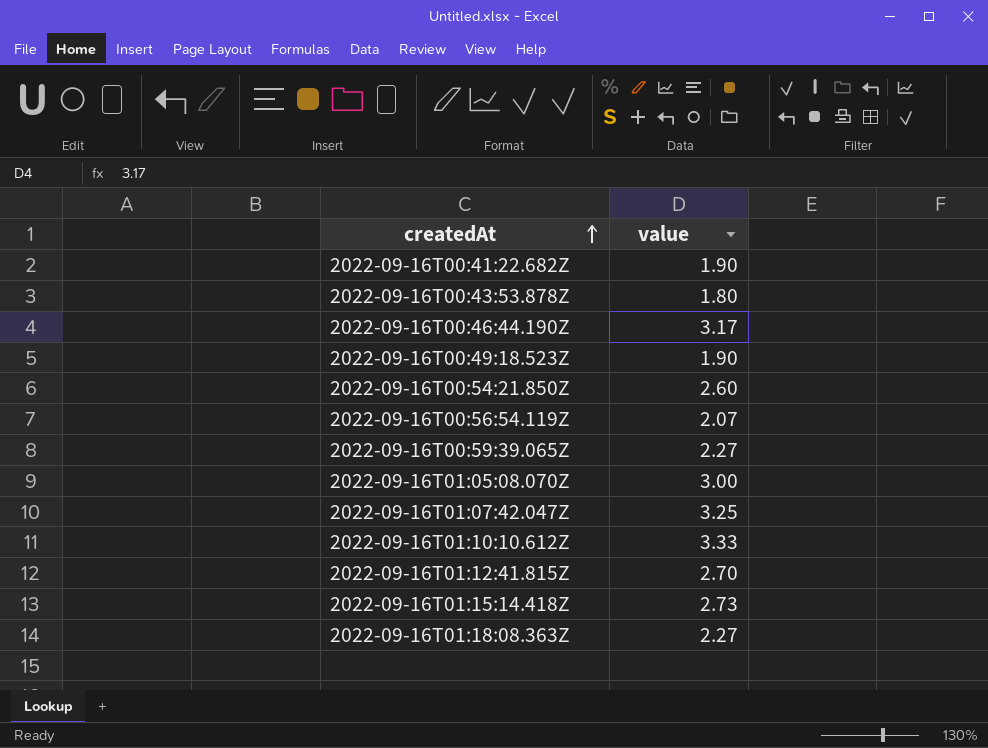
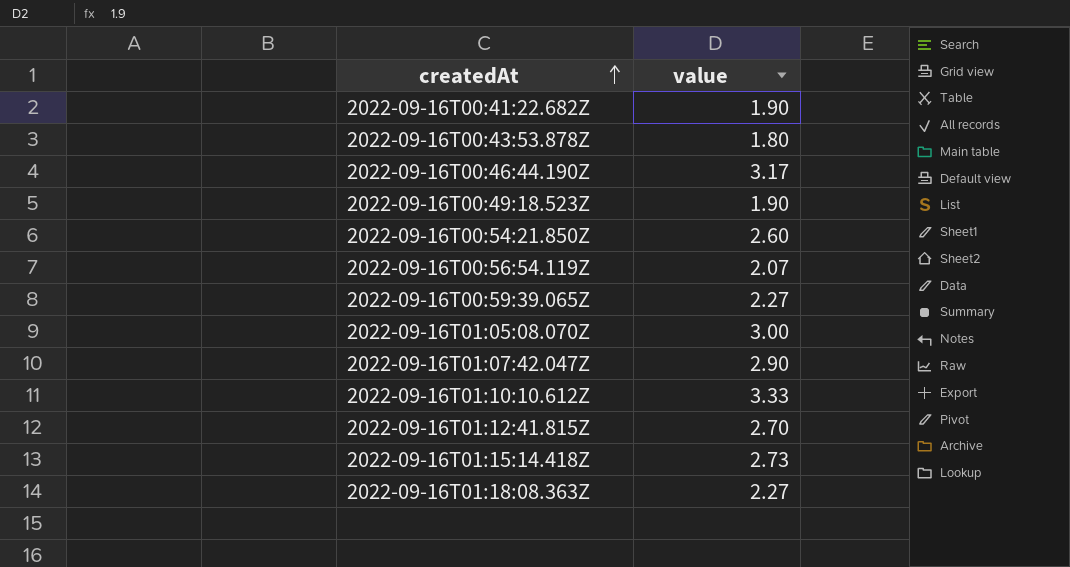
2022-09-16T01:07:42.047Z | value: 3.25 -> 2.90

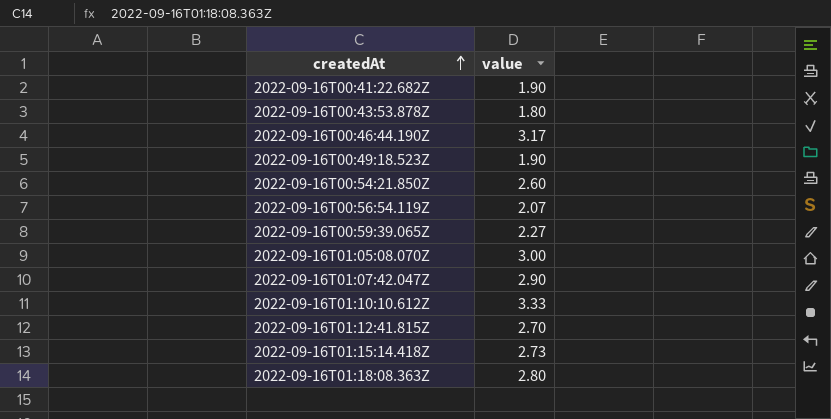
2022-09-16T01:18:08.363Z | value: 2.27 -> 2.80

